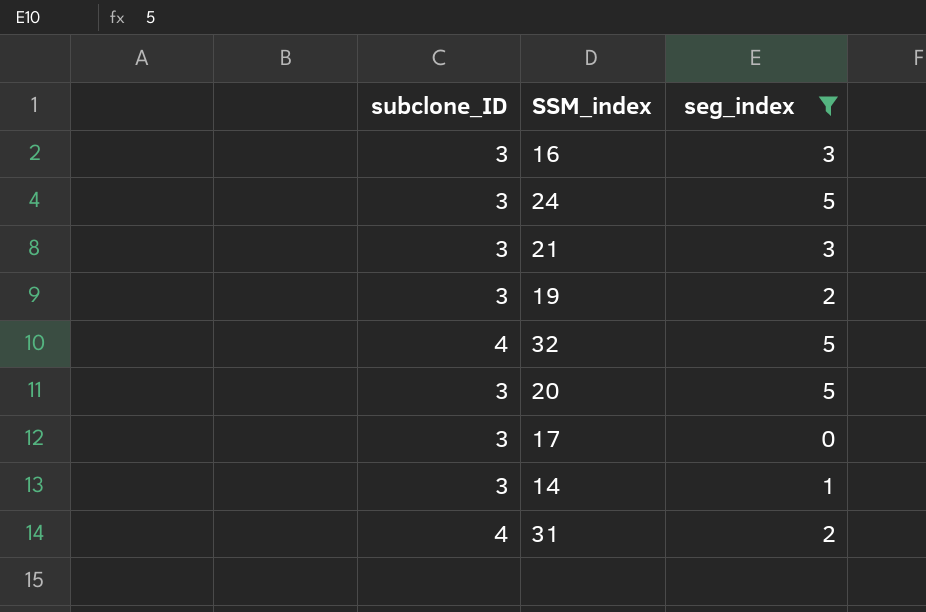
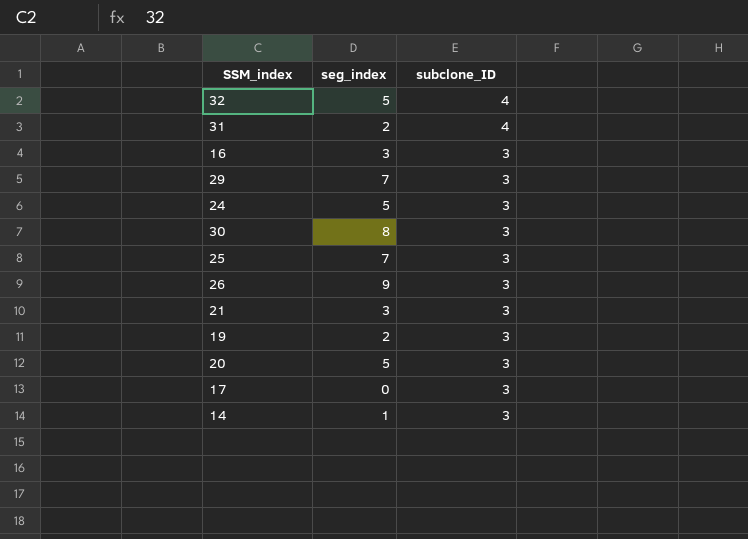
filter: seg_index <= 5 -> none
row order: none -> subclone_ID descending
column subclone_ID | position: 1 -> 3

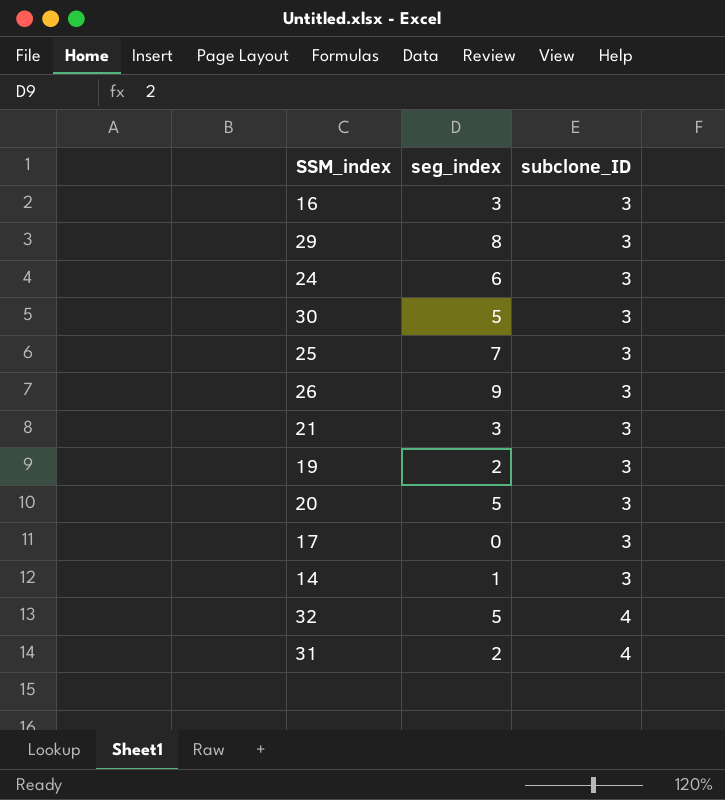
row order: subclone_ID descending -> subclone_ID ascending
29 | seg_index: 7 -> 8
24 | seg_index: 5 -> 6
30 | seg_index: 8 -> 5

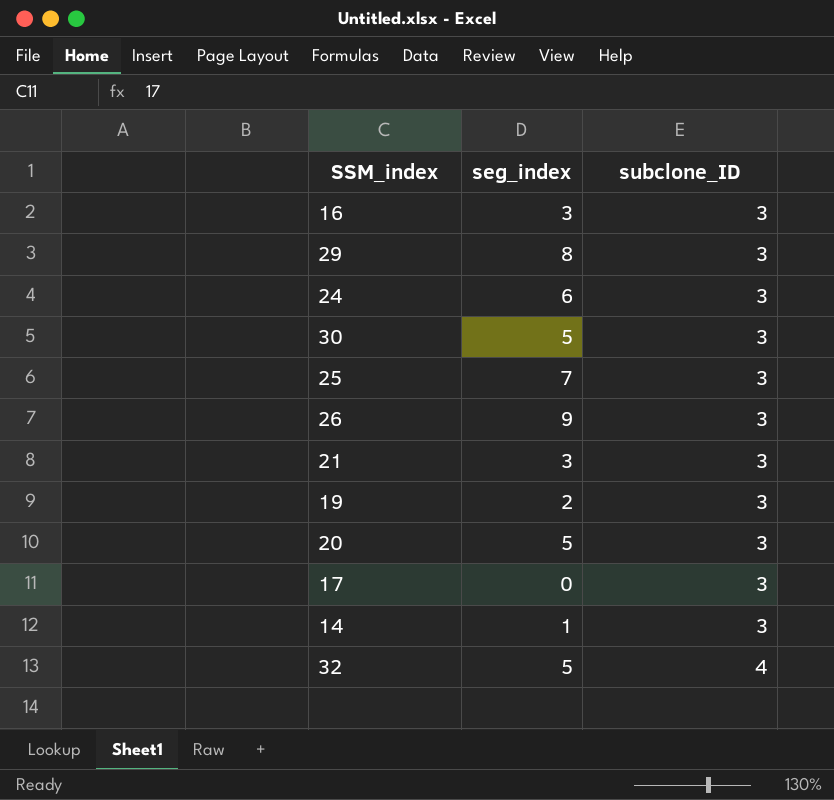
row 31: 2 | 4 -> none

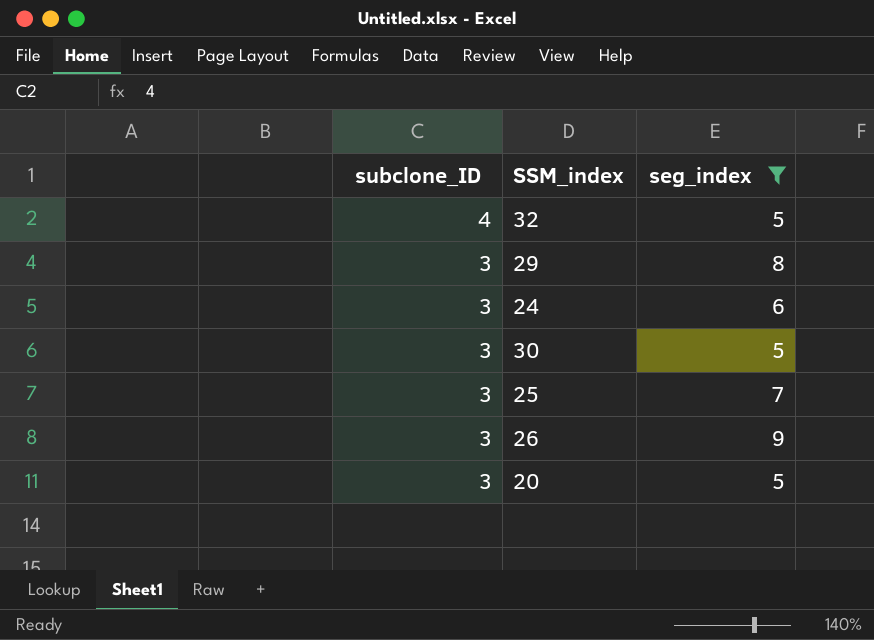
filter: none -> seg_index >= 5
row order: subclone_ID ascending -> subclone_ID descending
column subclone_ID | position: 3 -> 1

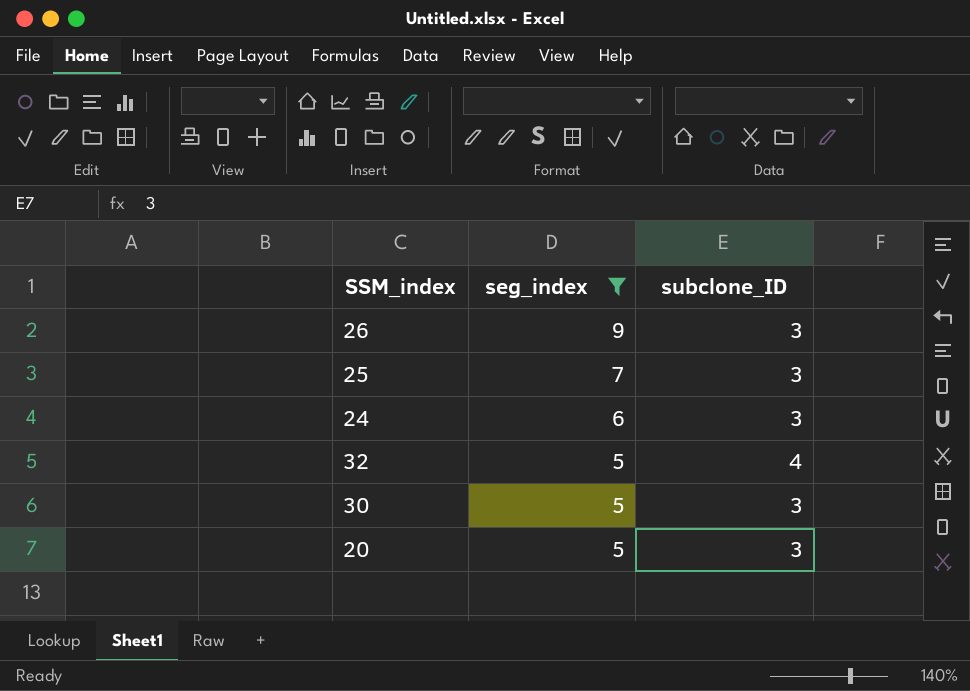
row order: subclone_ID descending -> seg_index descending
column subclone_ID | position: 1 -> 3
row 29: 3 | 8 -> none

